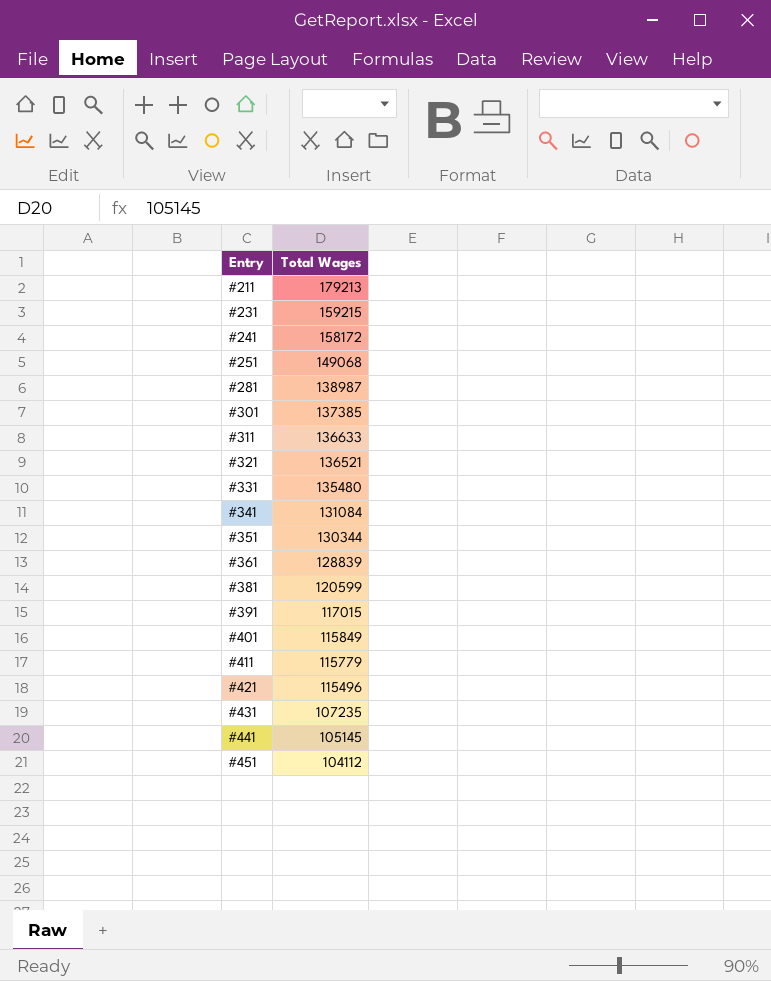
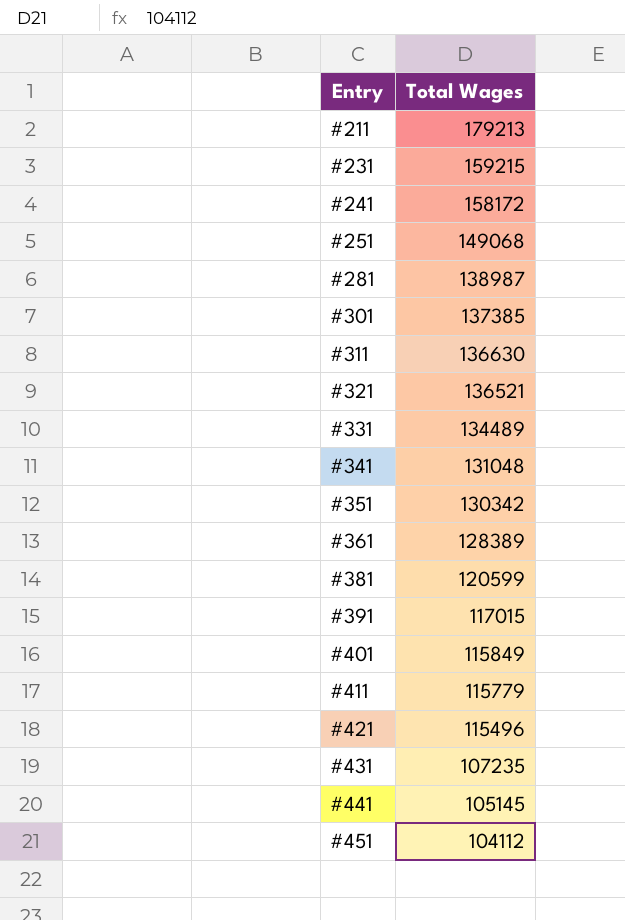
#311 | Total Wages: 136633 -> 136630
#331 | Total Wages: 135480 -> 134489
#341 | Total Wages: 131084 -> 131048
#351 | Total Wages: 130344 -> 130342
#361 | Total Wages: 128839 -> 128389

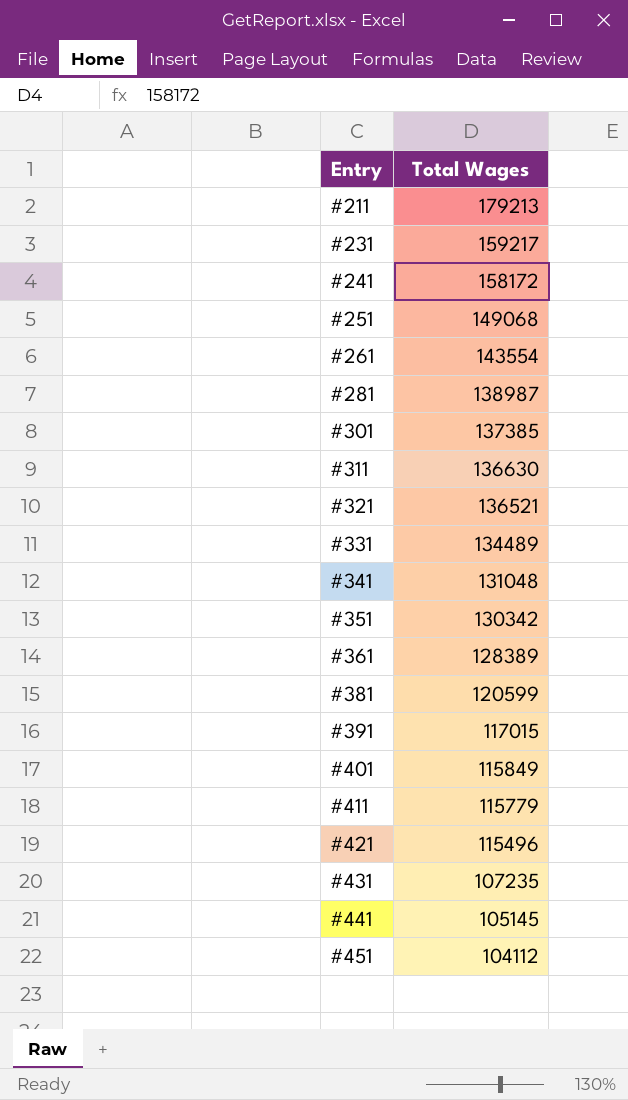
#231 | Total Wages: 159215 -> 159217
row #261: none -> 143554

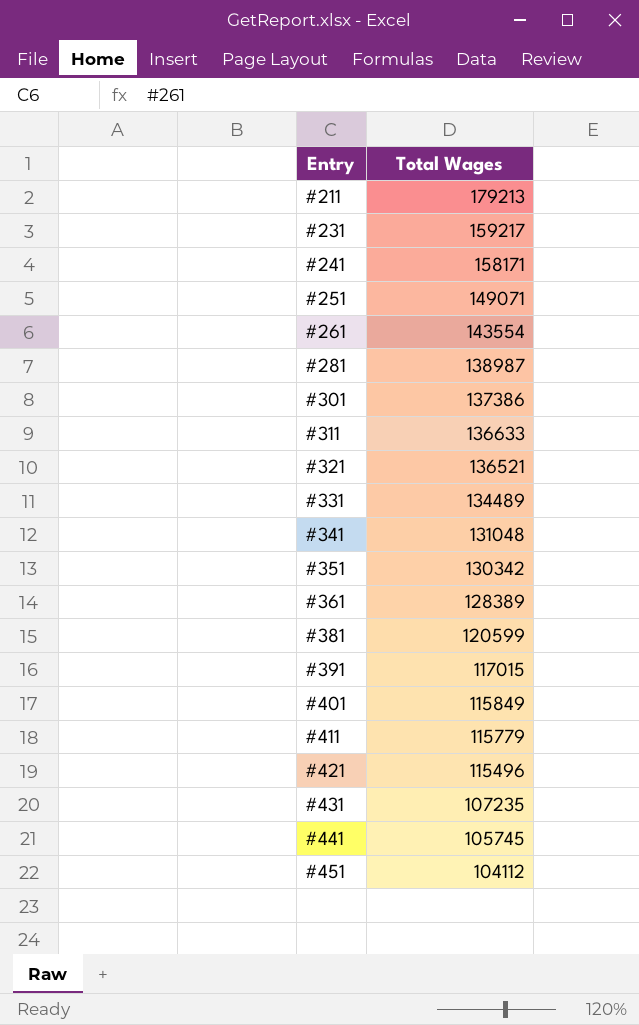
#241 | Total Wages: 158172 -> 158171
#251 | Total Wages: 149068 -> 149071
#301 | Total Wages: 137385 -> 137386
#311 | Total Wages: 136630 -> 136633
#441 | Total Wages: 105145 -> 105745

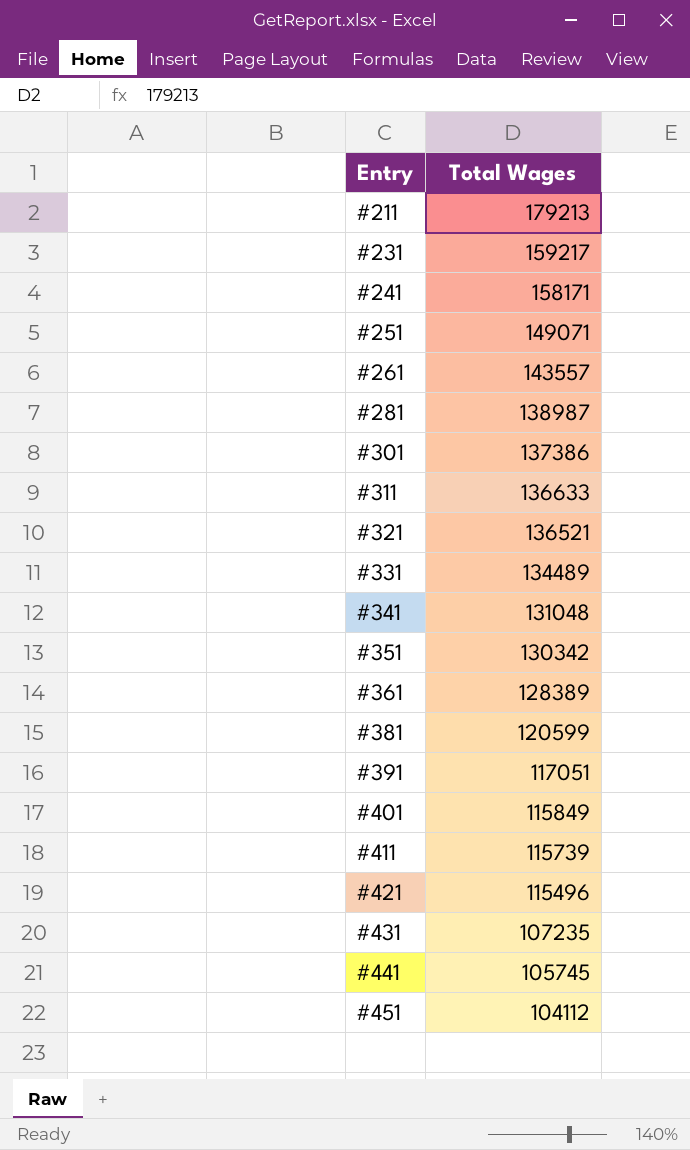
#261 | Total Wages: 143554 -> 143557
#391 | Total Wages: 117015 -> 117051
#411 | Total Wages: 115779 -> 115739

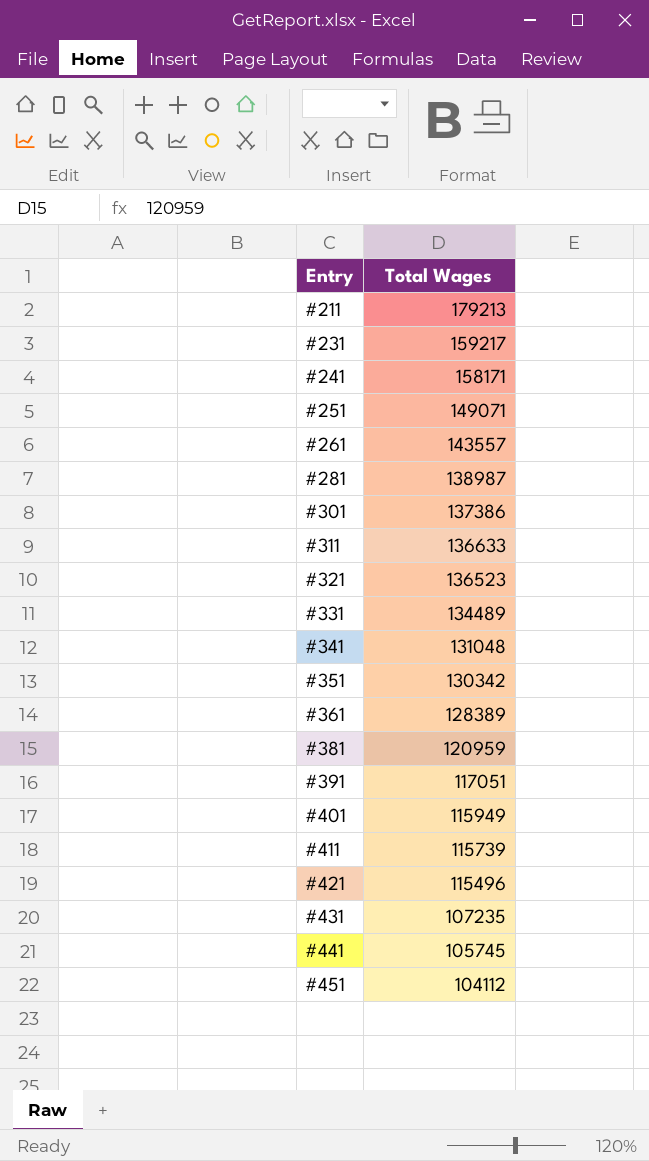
#321 | Total Wages: 136521 -> 136523
#381 | Total Wages: 120599 -> 120959
#401 | Total Wages: 115849 -> 115949

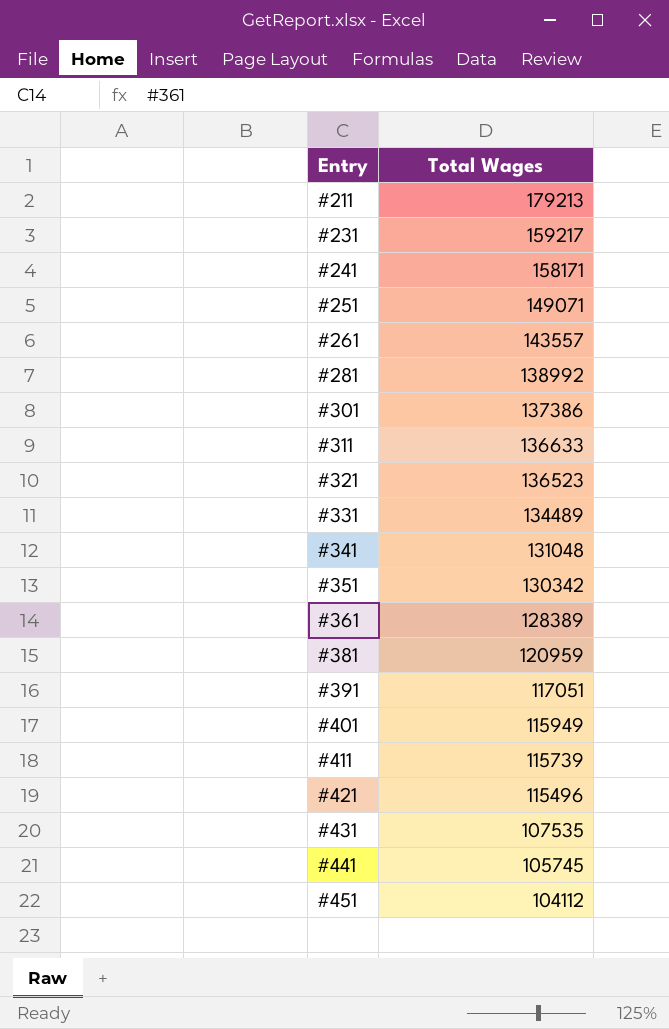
#281 | Total Wages: 138987 -> 138992
#431 | Total Wages: 107235 -> 107535

